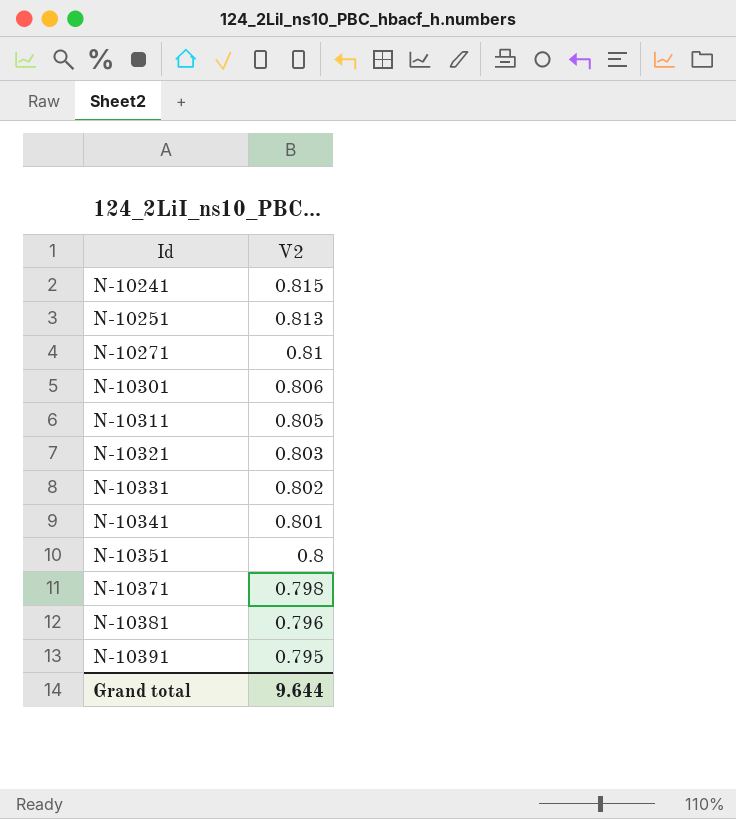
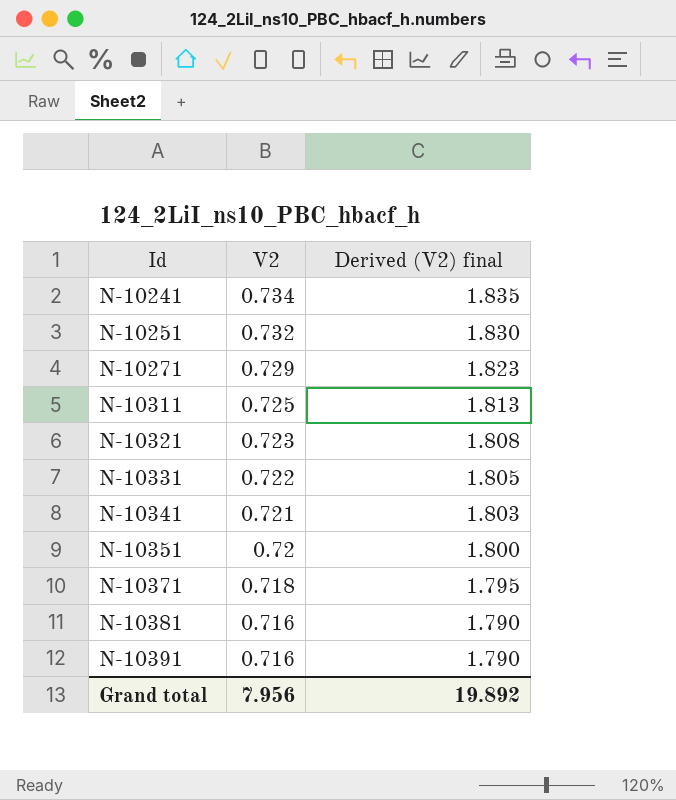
column Derived (V2) final | formula: none -> [V2] * 2.5
row N-10301: 0.806 -> none
N-10241 | V2: 0.815 -> 0.734
N-10251 | V2: 0.813 -> 0.732
N-10271 | V2: 0.81 -> 0.729
N-10311 | V2: 0.805 -> 0.725
N-10321 | V2: 0.803 -> 0.723
N-10331 | V2: 0.802 -> 0.722
N-10341 | V2: 0.801 -> 0.721
N-10351 | V2: 0.8 -> 0.72
N-10371 | V2: 0.798 -> 0.718
N-10381 | V2: 0.796 -> 0.716
N-10391 | V2: 0.795 -> 0.716
Grand total | V2: 9.644 -> 7.956

